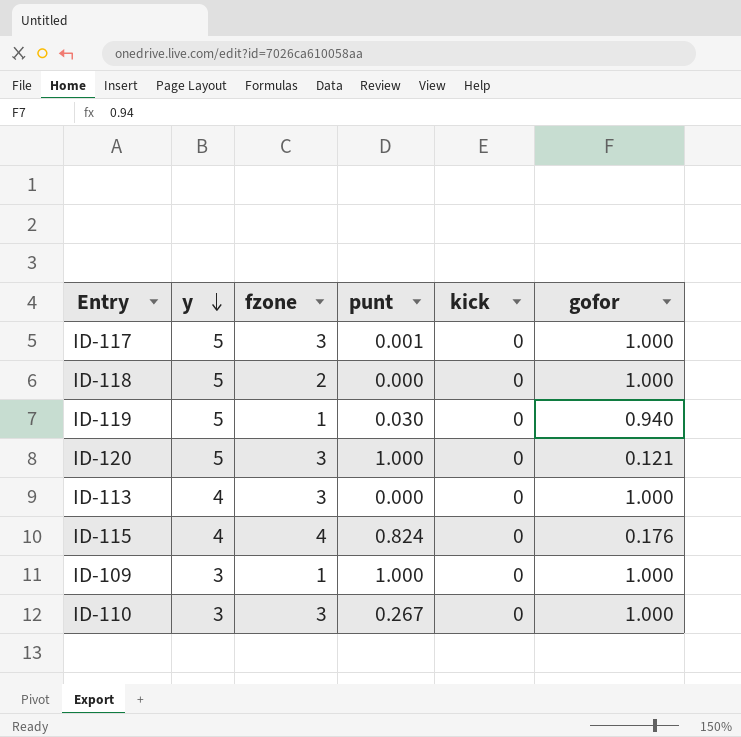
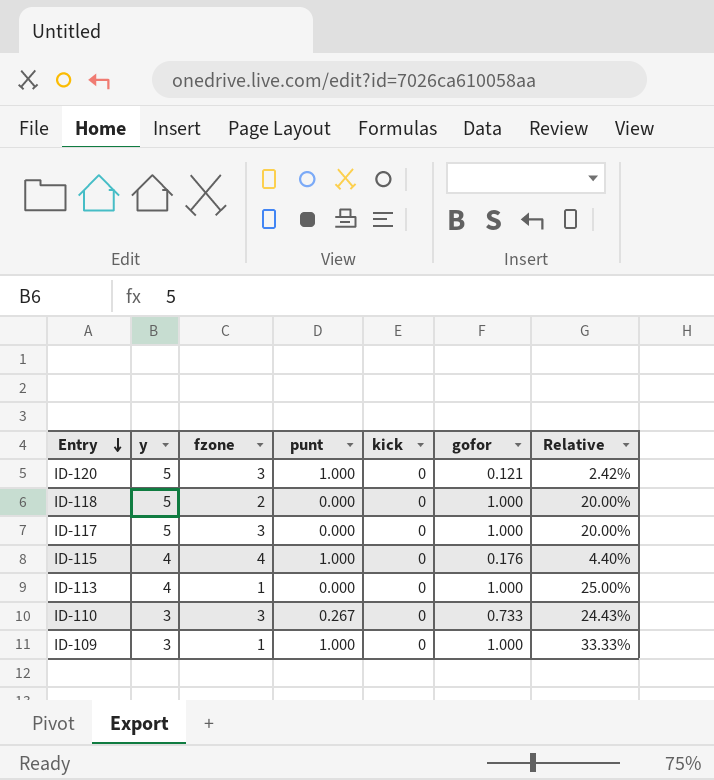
row order: y descending -> Entry descending
column Relative | formula: none -> [gofor] / [y]
row ID-119: 5 | 1 | 0.030 | 0 | 0.940 -> none
ID-117 | punt: 0.001 -> 0.000
ID-115 | punt: 0.824 -> 1.000
ID-113 | fzone: 3 -> 1
ID-110 | gofor: 1.000 -> 0.733

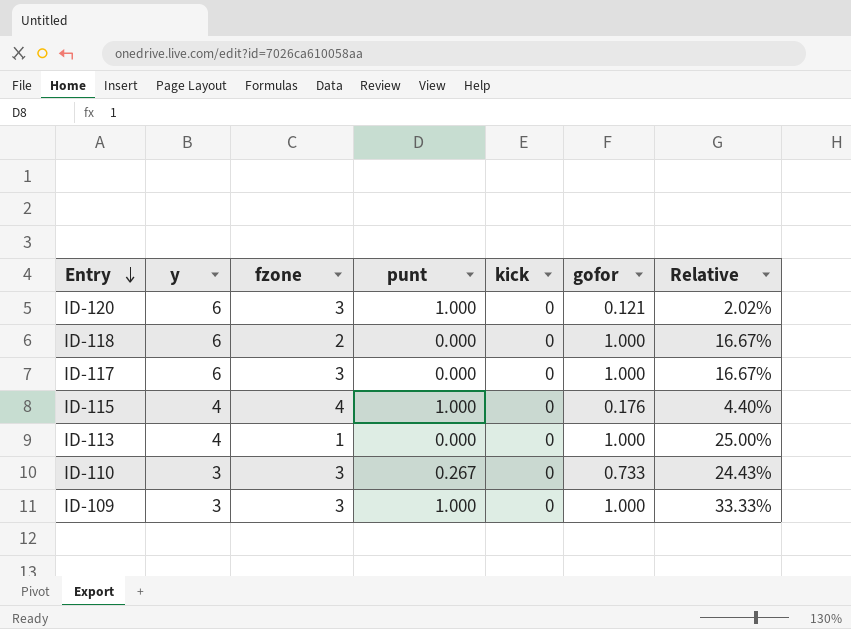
ID-120 | y: 5 -> 6
ID-120 | Relative: 2.42% -> 2.02%
ID-118 | y: 5 -> 6
ID-118 | Relative: 20.00% -> 16.67%
ID-117 | y: 5 -> 6
ID-117 | Relative: 20.00% -> 16.67%
ID-109 | fzone: 1 -> 3

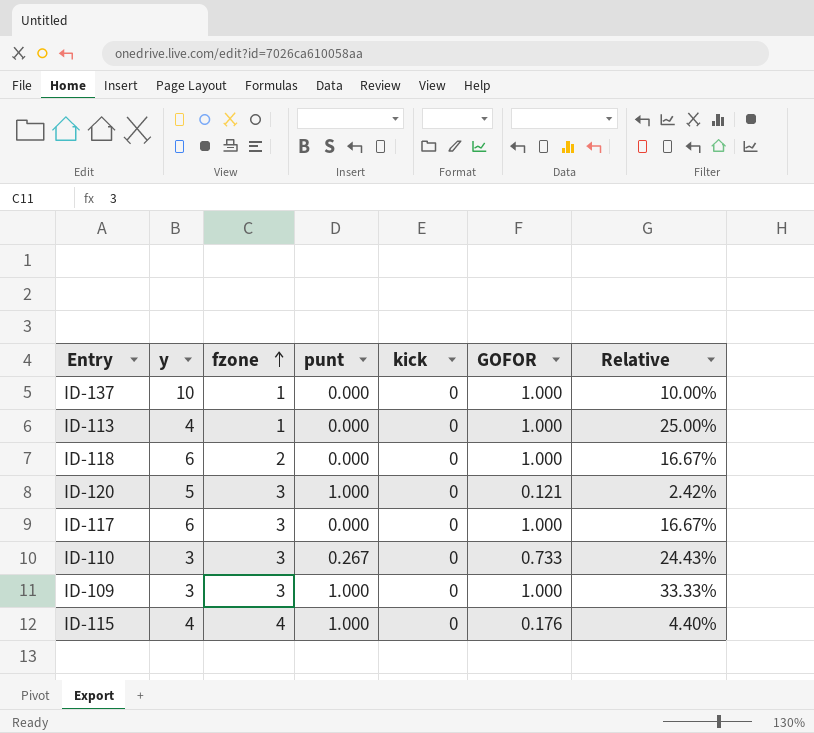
row order: Entry descending -> fzone ascending
column name: gofor -> GOFOR
row ID-137: none -> 10 | 1 | 0.000 | 0 | 1.000 | 10.00%
ID-120 | y: 6 -> 5
ID-120 | Relative: 2.02% -> 2.42%

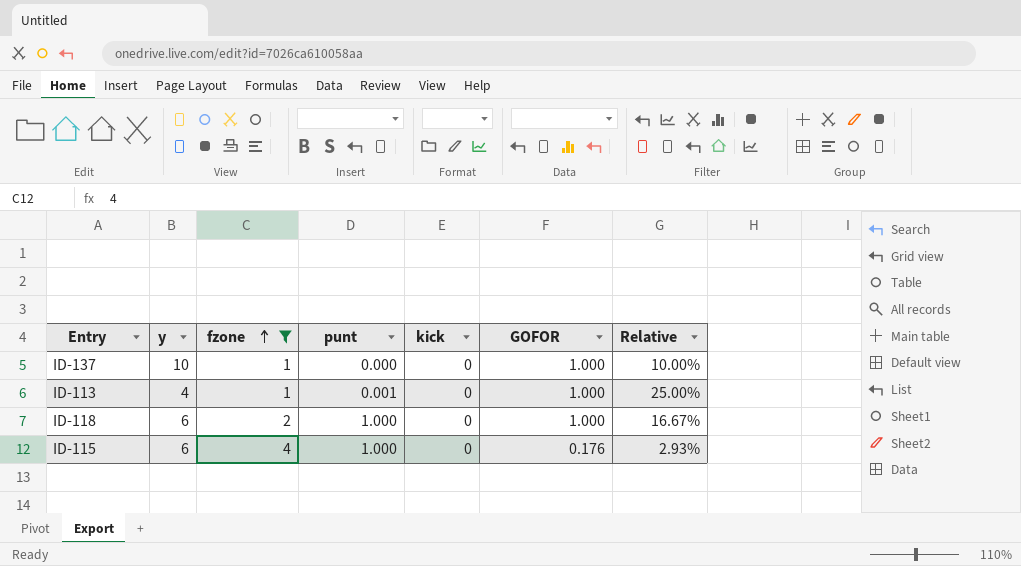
filter: none -> fzone != 3
ID-113 | punt: 0.000 -> 0.001
ID-118 | punt: 0.000 -> 1.000
ID-115 | y: 4 -> 6
ID-115 | Relative: 4.40% -> 2.93%

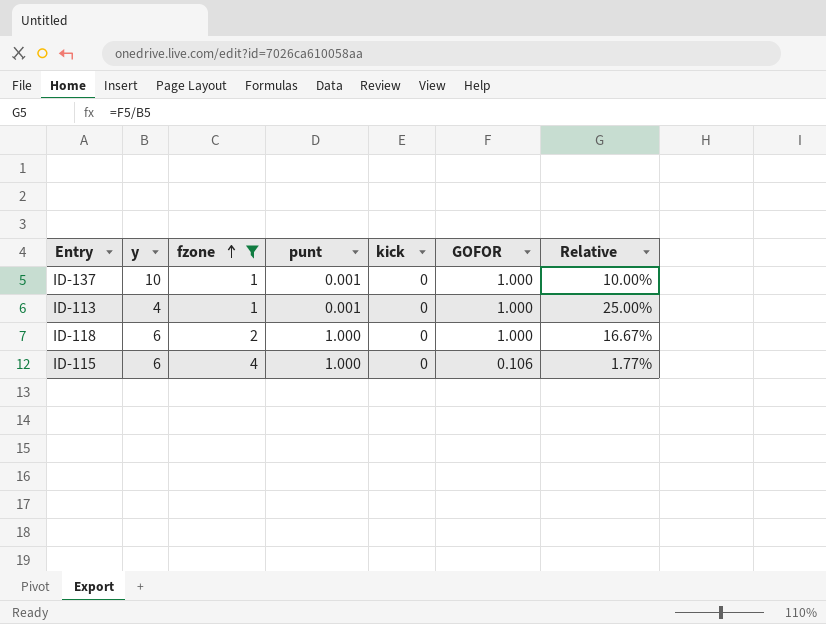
ID-137 | punt: 0.000 -> 0.001
ID-115 | GOFOR: 0.176 -> 0.106
ID-115 | Relative: 2.93% -> 1.77%

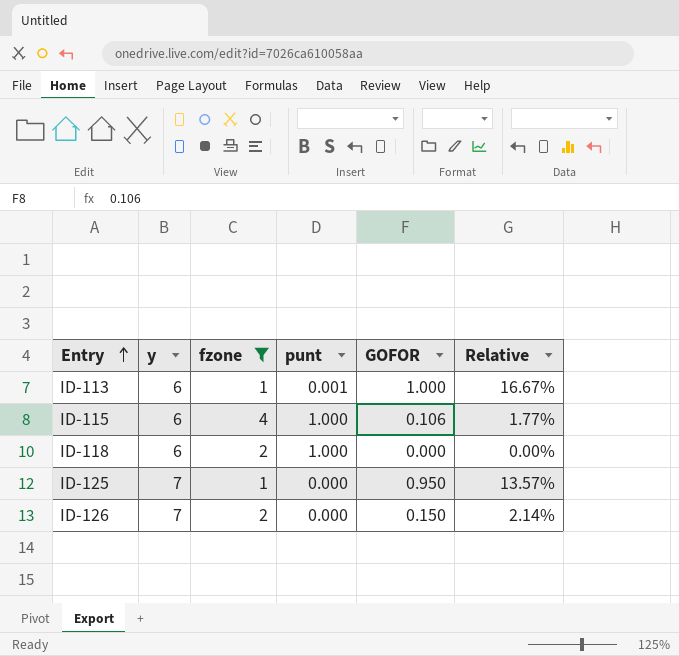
row order: fzone ascending -> Entry ascending
column kick | position: 5 -> none
row ID-137: 10 | 1 | 0.001 | 0 | 1.000 | 10.00% -> none
ID-113 | y: 4 -> 6
ID-113 | Relative: 25.00% -> 16.67%
ID-118 | GOFOR: 1.000 -> 0.000
ID-118 | Relative: 16.67% -> 0.00%
row ID-125: none -> 7 | 1 | 0.000 | 0.950 | 13.57%
row ID-126: none -> 7 | 2 | 0.000 | 0.150 | 2.14%

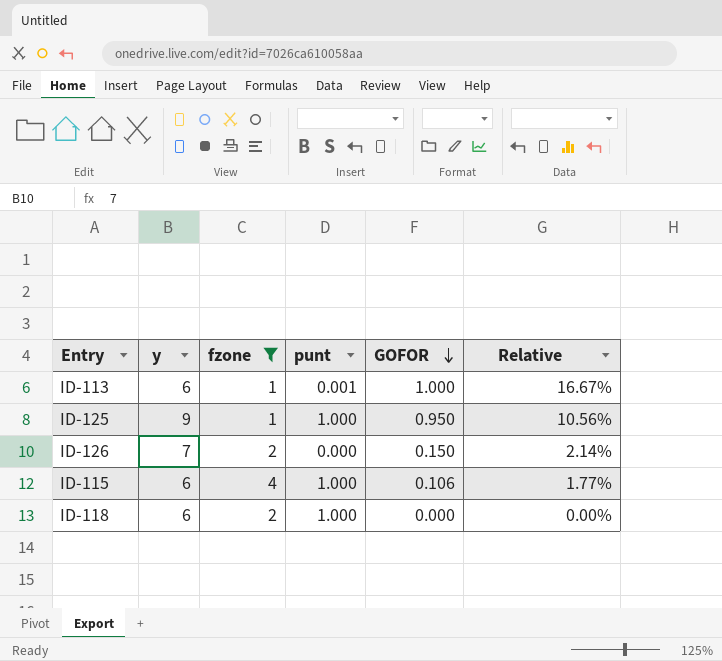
row order: Entry ascending -> GOFOR descending
ID-125 | y: 7 -> 9
ID-125 | punt: 0.000 -> 1.000
ID-125 | Relative: 13.57% -> 10.56%

